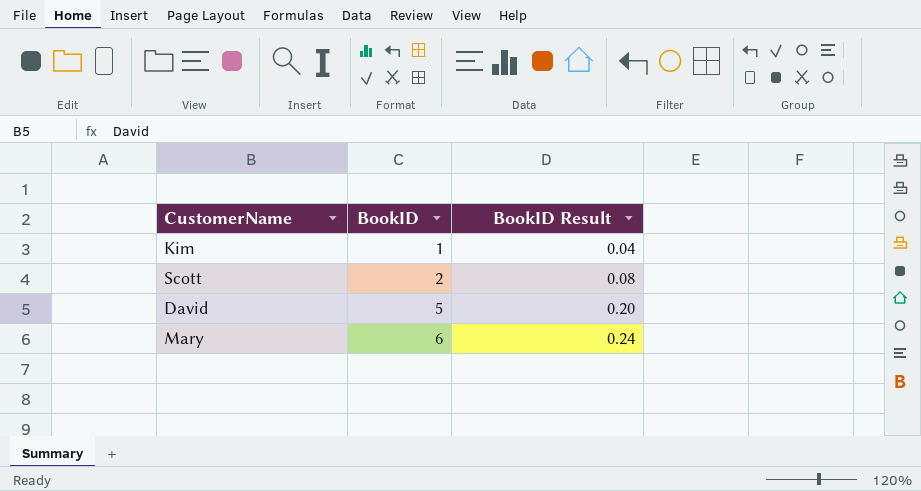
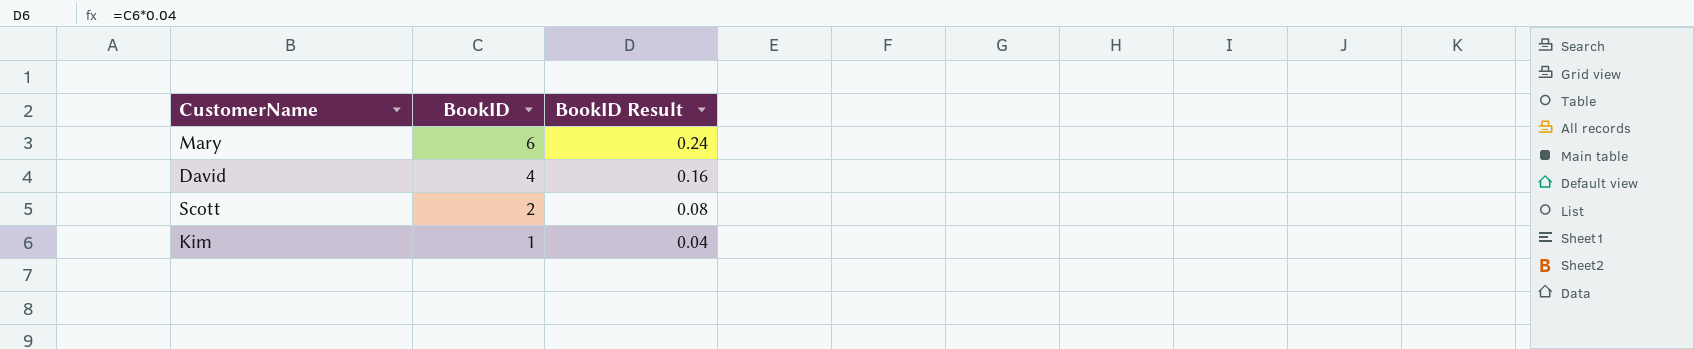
row order: BookID ascending -> BookID descending
David | BookID: 5 -> 4
David | BookID Result: 0.20 -> 0.16

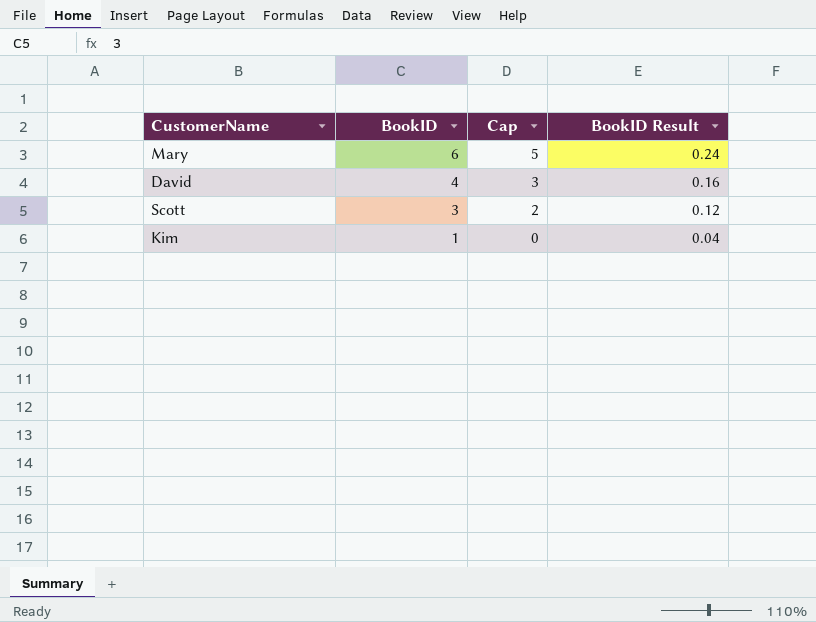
column Cap | formula: none -> [BookID] - 1
Scott | BookID: 2 -> 3
Scott | BookID Result: 0.08 -> 0.12

